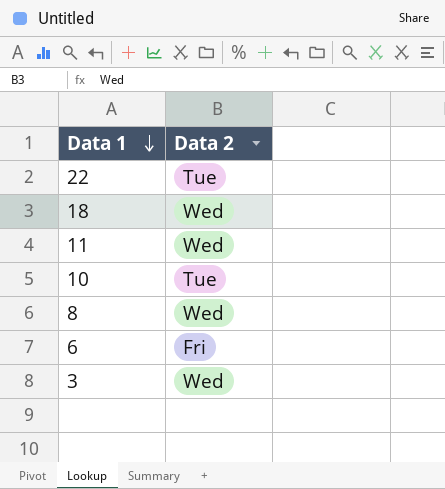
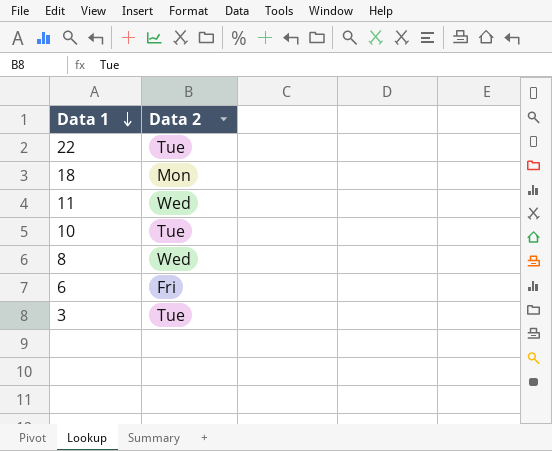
18 | Data 2: Wed -> Mon
3 | Data 2: Wed -> Tue

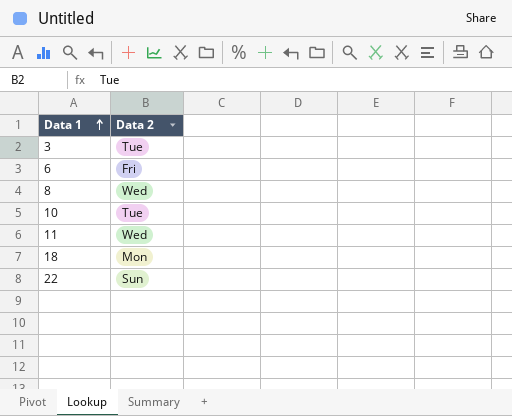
row order: Data 1 descending -> Data 1 ascending
22 | Data 2: Tue -> Sun

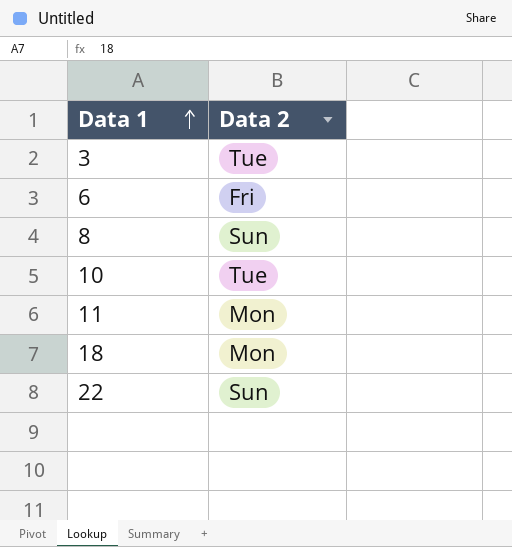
8 | Data 2: Wed -> Sun
11 | Data 2: Wed -> Mon

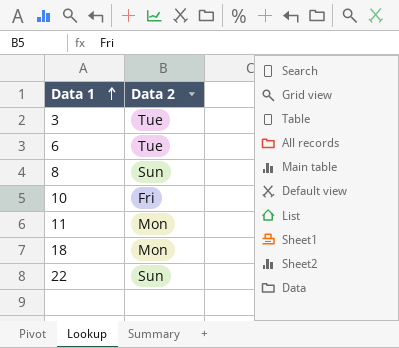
6 | Data 2: Fri -> Tue
10 | Data 2: Tue -> Fri

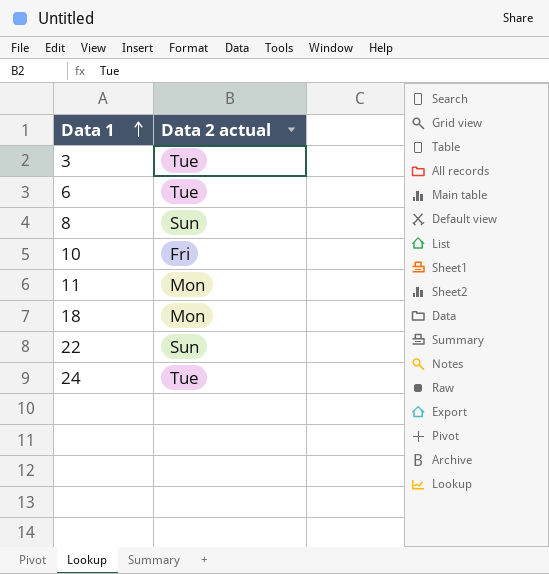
column name: Data 2 -> Data 2 actual
row 24: none -> Tue

